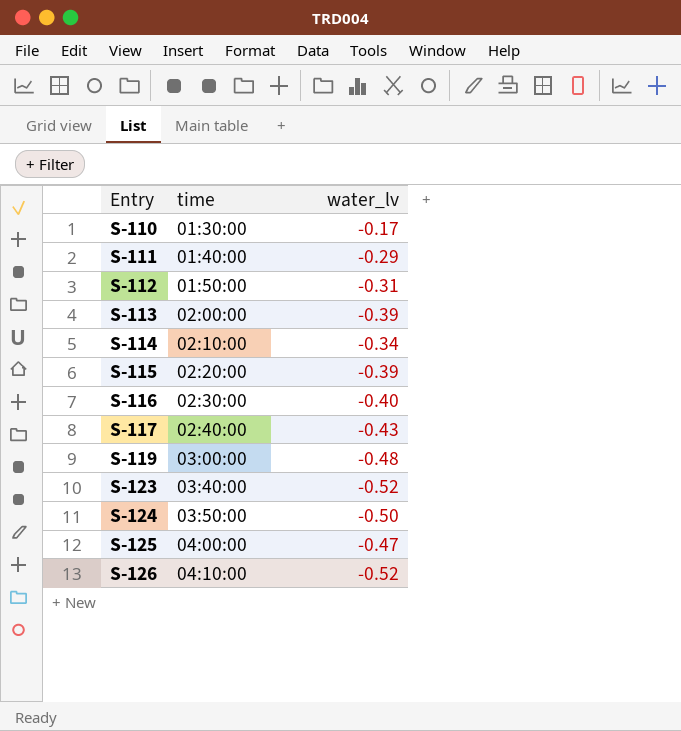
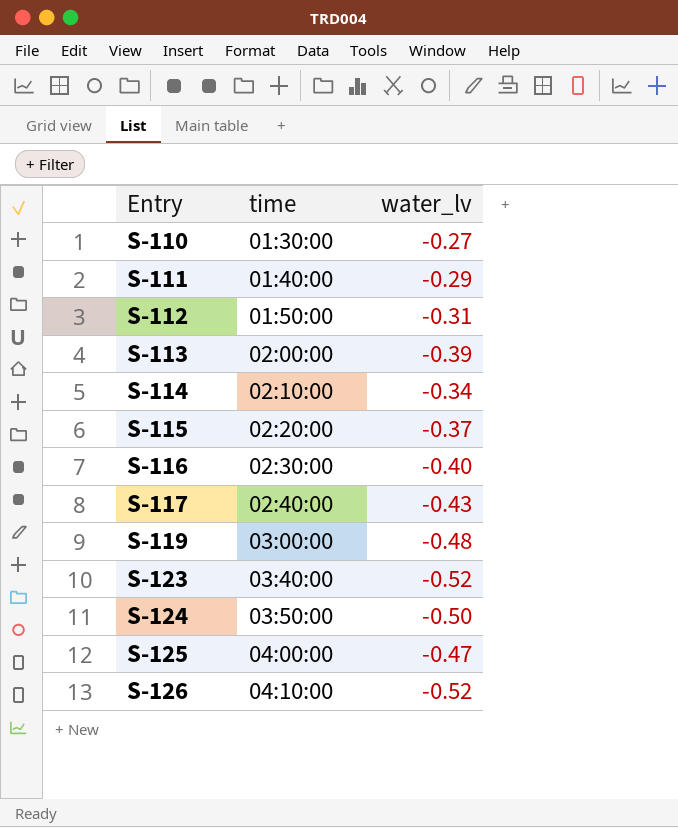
S-110 | water_lv: -0.17 -> -0.27
S-115 | water_lv: -0.39 -> -0.37

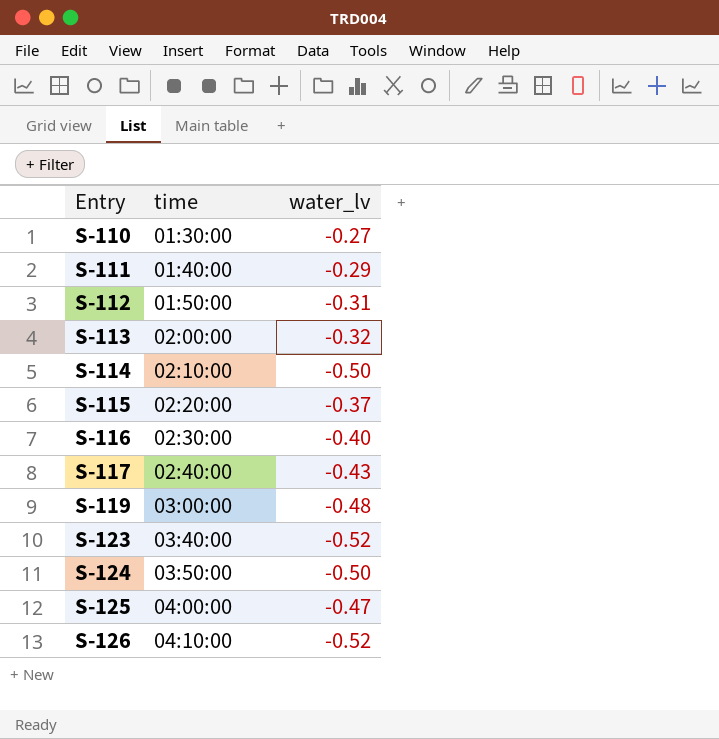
S-113 | water_lv: -0.39 -> -0.32
S-114 | water_lv: -0.34 -> -0.50

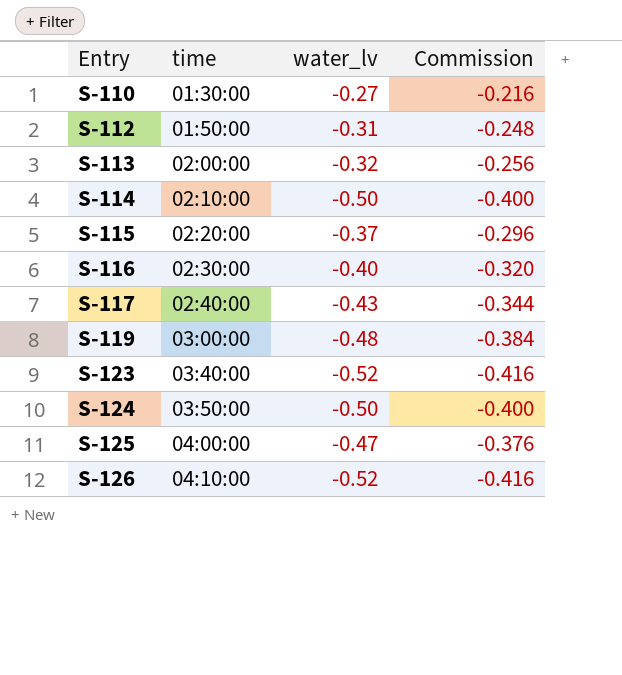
column Commission | formula: none -> [water_lv] * 0.8
row S-111: 01:40:00 | -0.29 -> none

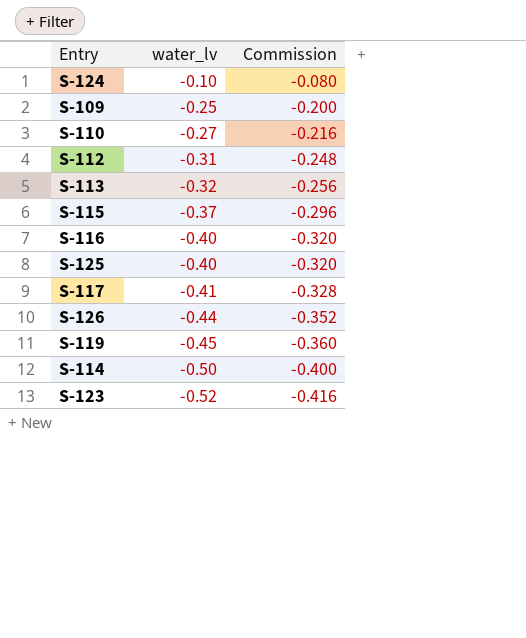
row order: Entry ascending -> water_lv descending
column time | position: 2 -> none
S-124 | water_lv: -0.50 -> -0.10
S-124 | Commission: -0.400 -> -0.080
row S-109: none -> -0.25 | -0.200
S-125 | water_lv: -0.47 -> -0.40
S-125 | Commission: -0.376 -> -0.320
S-117 | water_lv: -0.43 -> -0.41
S-117 | Commission: -0.344 -> -0.328
S-126 | water_lv: -0.52 -> -0.44
S-126 | Commission: -0.416 -> -0.352
S-119 | water_lv: -0.48 -> -0.45
S-119 | Commission: -0.384 -> -0.360

